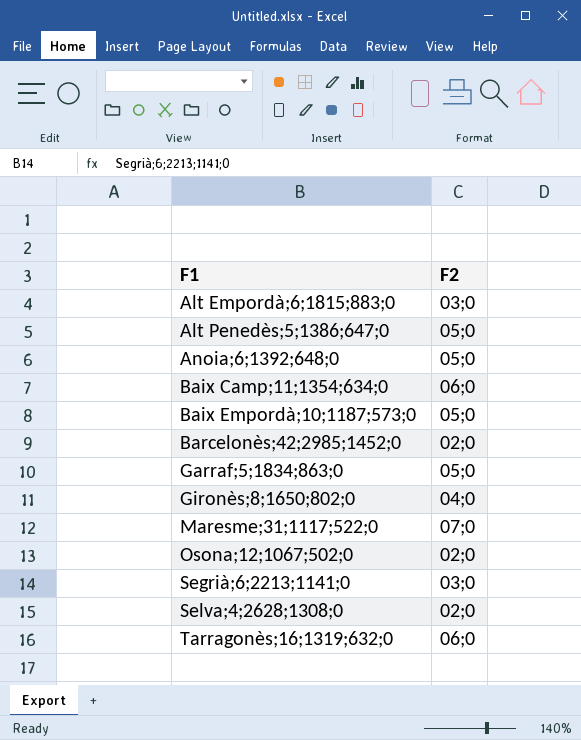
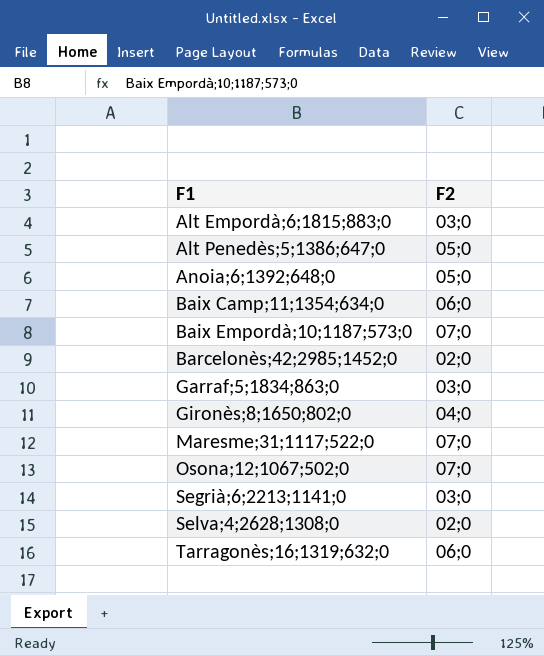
Baix Empordà;10;1187;573;0 | F2: 05;0 -> 07;0
Garraf;5;1834;863;0 | F2: 05;0 -> 03;0
Osona;12;1067;502;0 | F2: 02;0 -> 07;0

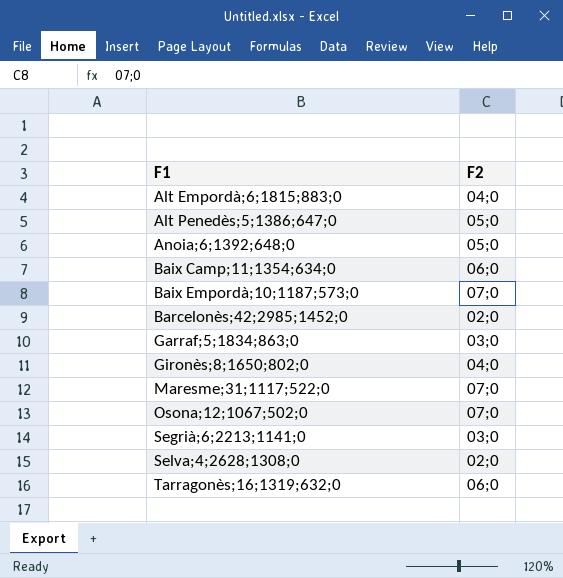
Alt Empordà;6;1815;883;0 | F2: 03;0 -> 04;0

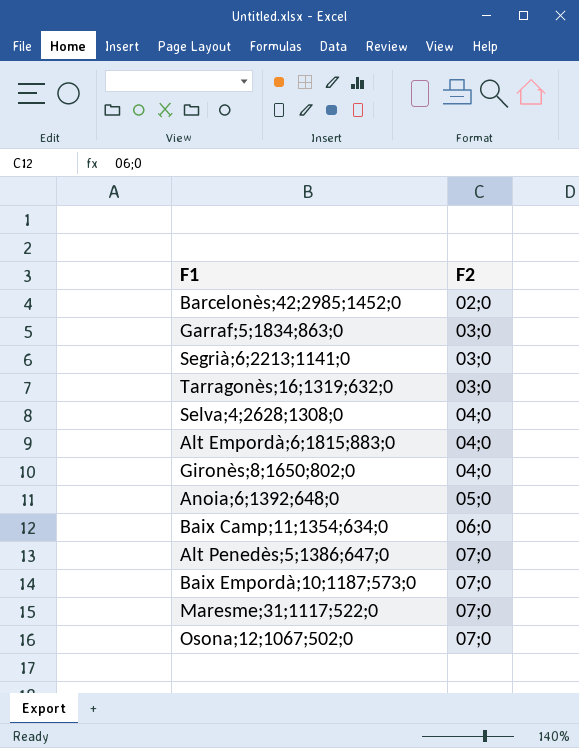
row order: F1 ascending -> F2 ascending
Tarragonès;16;1319;632;0 | F2: 06;0 -> 03;0
Selva;4;2628;1308;0 | F2: 02;0 -> 04;0
Alt Penedès;5;1386;647;0 | F2: 05;0 -> 07;0

